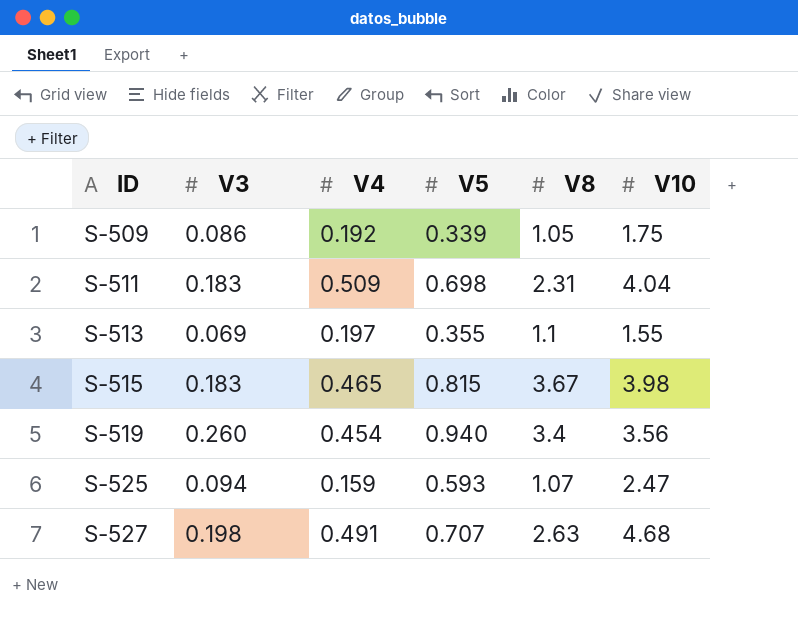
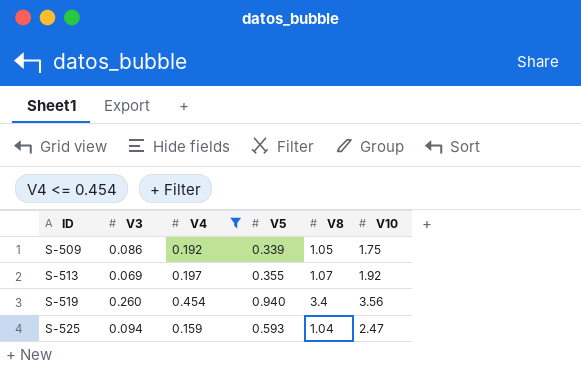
filter: none -> V4 <= 0.454
S-513 | V8: 1.1 -> 1.07
S-513 | V10: 1.55 -> 1.92
S-525 | V8: 1.07 -> 1.04

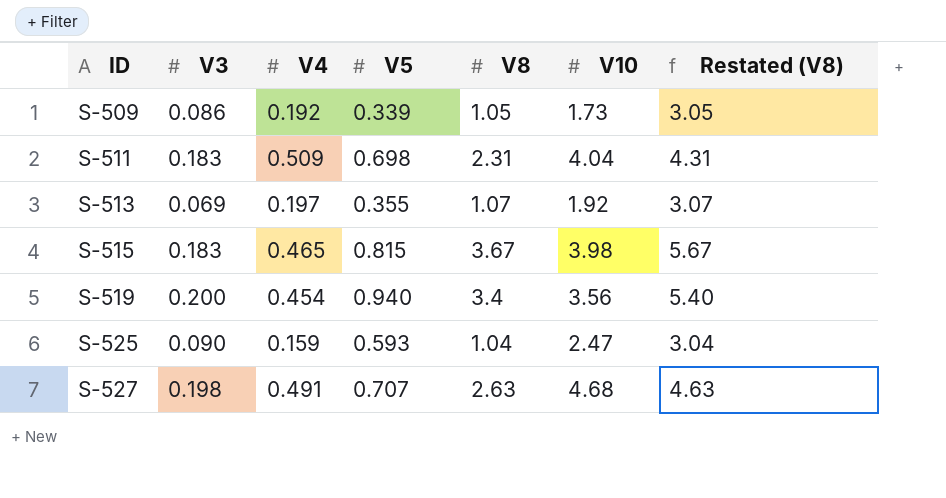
filter: V4 <= 0.454 -> none
column Restated (V8) | formula: none -> [V8] + 2
S-509 | V10: 1.75 -> 1.73
S-519 | V3: 0.260 -> 0.200
S-525 | V3: 0.094 -> 0.090

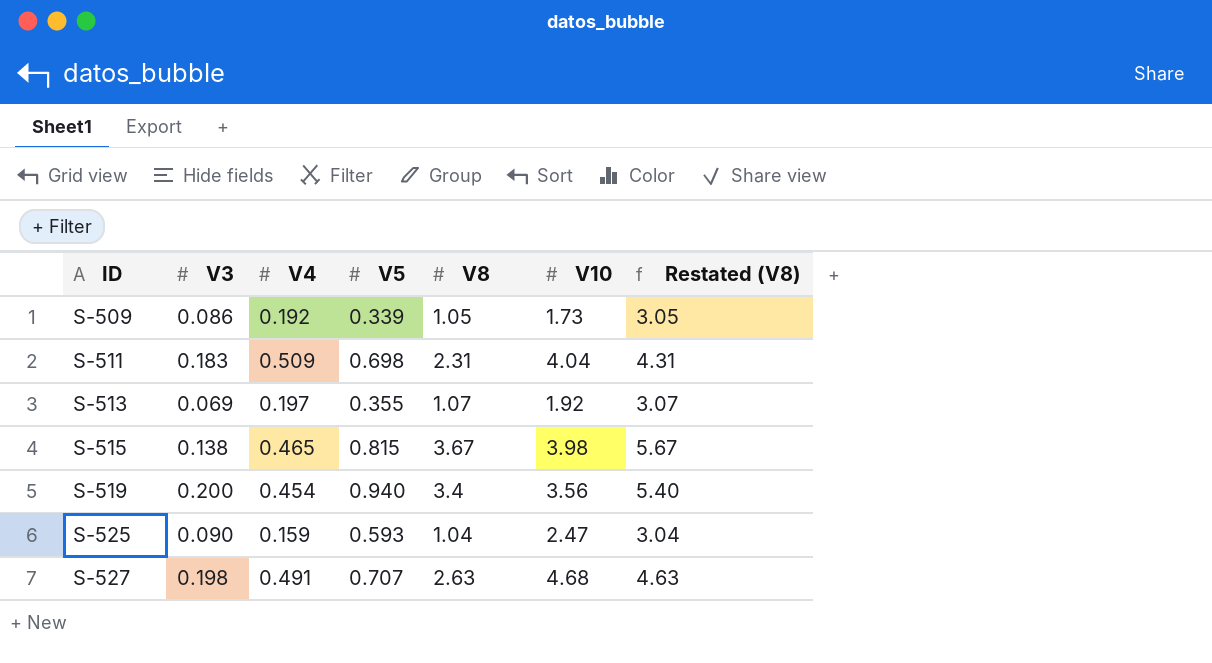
S-515 | V3: 0.183 -> 0.138

